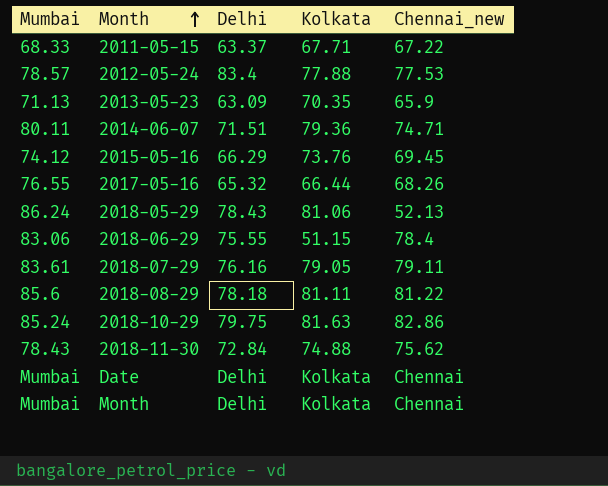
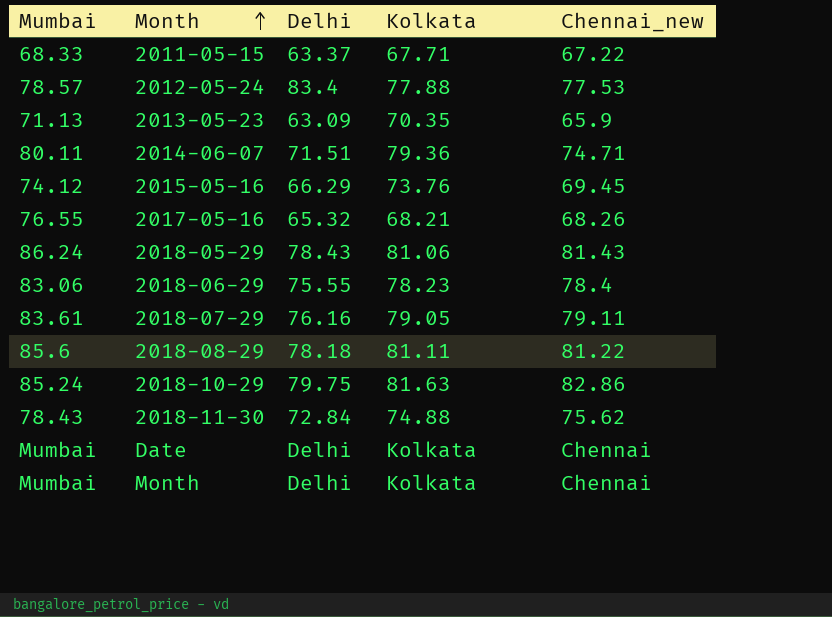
2017-05-16 | Kolkata: 66.44 -> 68.21
2018-05-29 | Chennai_new: 52.13 -> 81.43
2018-06-29 | Kolkata: 51.15 -> 78.23

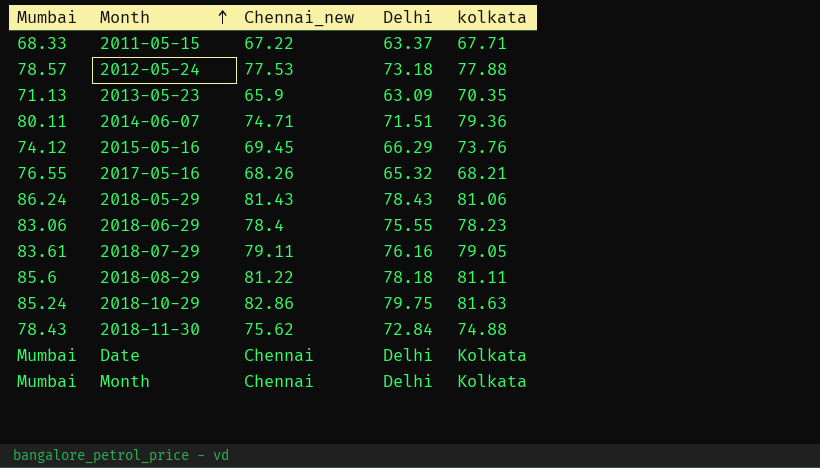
column Chennai_new | position: 5 -> 3
column name: Kolkata -> kolkata
2012-05-24 | Delhi: 83.4 -> 73.18

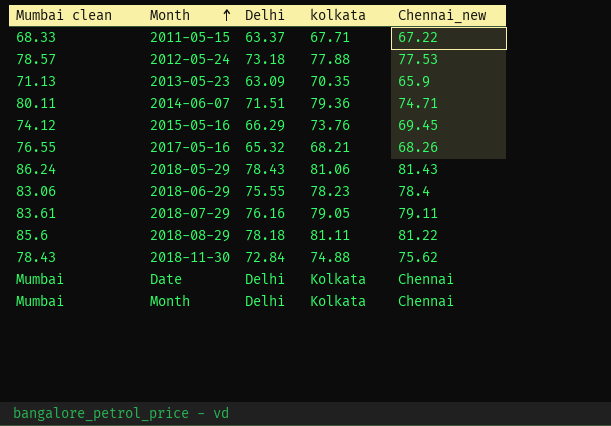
column name: Mumbai -> Mumbai clean
column Chennai_new | position: 3 -> 5
row 2018-10-29: 85.24 | 82.86 | 79.75 | 81.63 -> none

